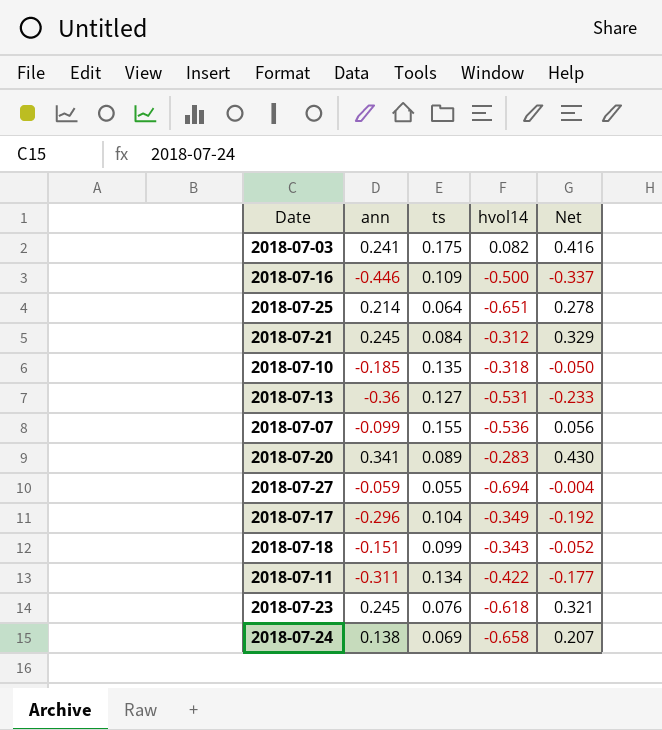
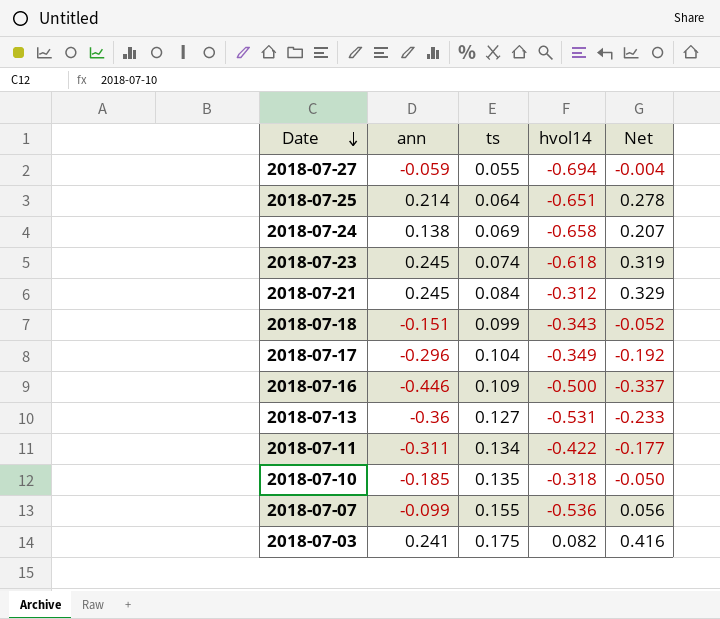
row order: none -> Date descending
row 2018-07-20: 0.341 | 0.089 | -0.283 | 0.430 -> none
2018-07-23 | ts: 0.076 -> 0.074
2018-07-23 | Net: 0.321 -> 0.319

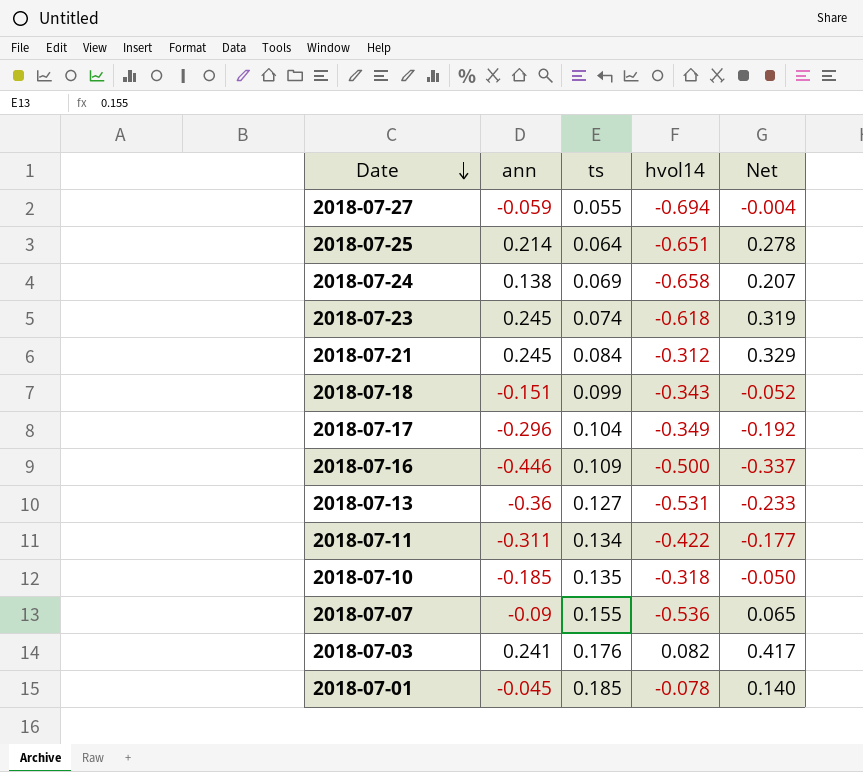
2018-07-07 | ann: -0.099 -> -0.09
2018-07-07 | Net: 0.056 -> 0.065
2018-07-03 | ts: 0.175 -> 0.176
2018-07-03 | Net: 0.416 -> 0.417
row 2018-07-01: none -> -0.045 | 0.185 | -0.078 | 0.140

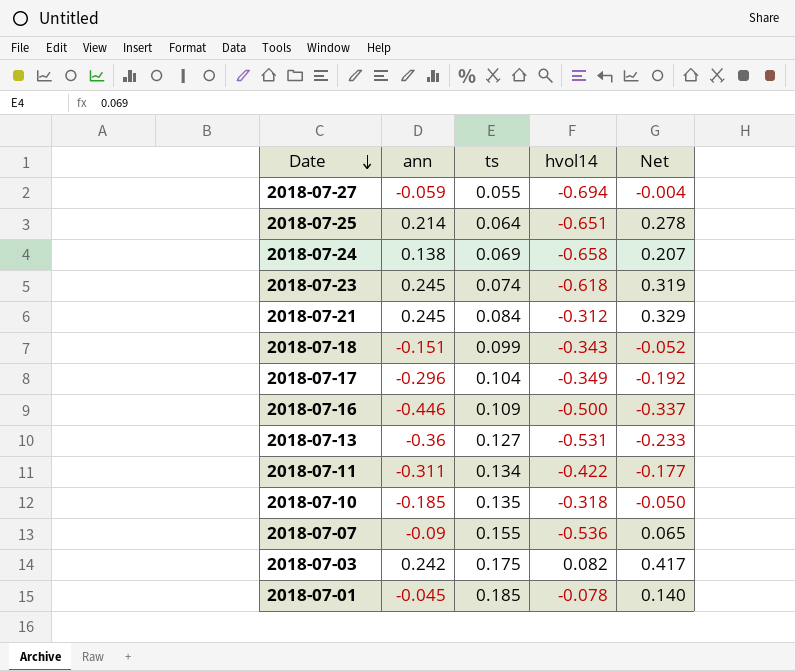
2018-07-03 | ann: 0.241 -> 0.242
2018-07-03 | ts: 0.176 -> 0.175

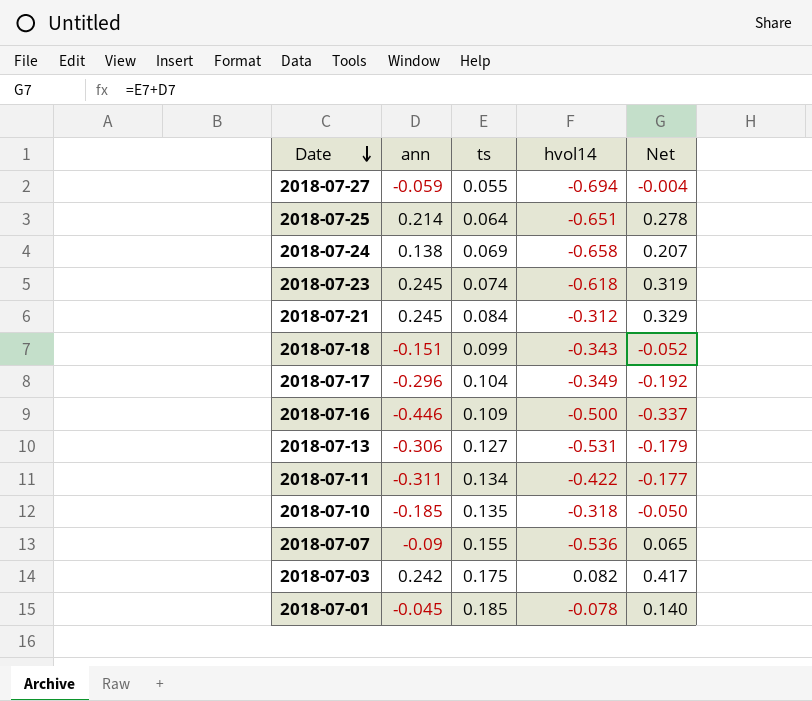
2018-07-13 | ann: -0.36 -> -0.306
2018-07-13 | Net: -0.233 -> -0.179

